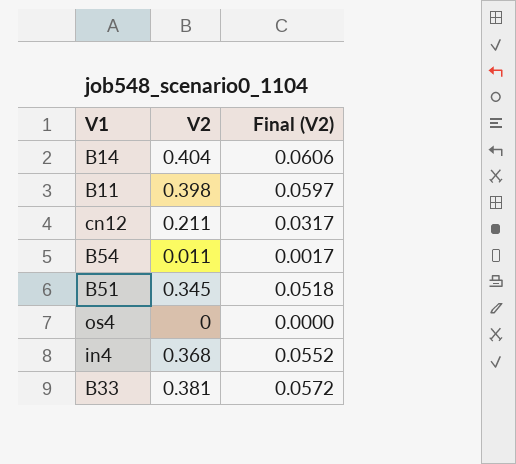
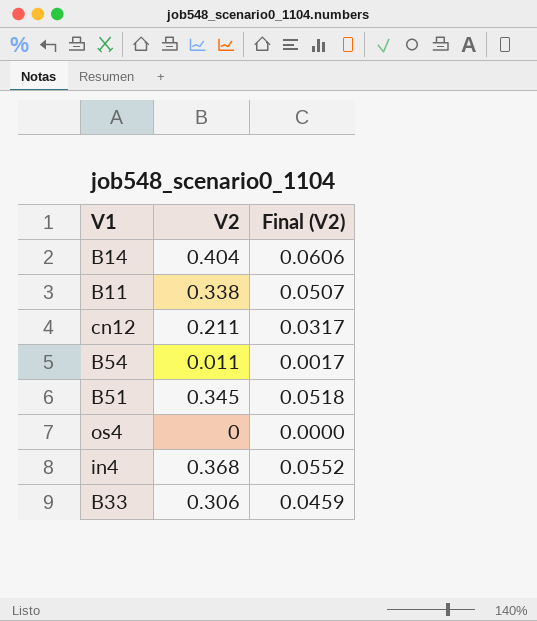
B11 | V2: 0.398 -> 0.338
B11 | Final (V2): 0.0597 -> 0.0507
B33 | V2: 0.381 -> 0.306
B33 | Final (V2): 0.0572 -> 0.0459

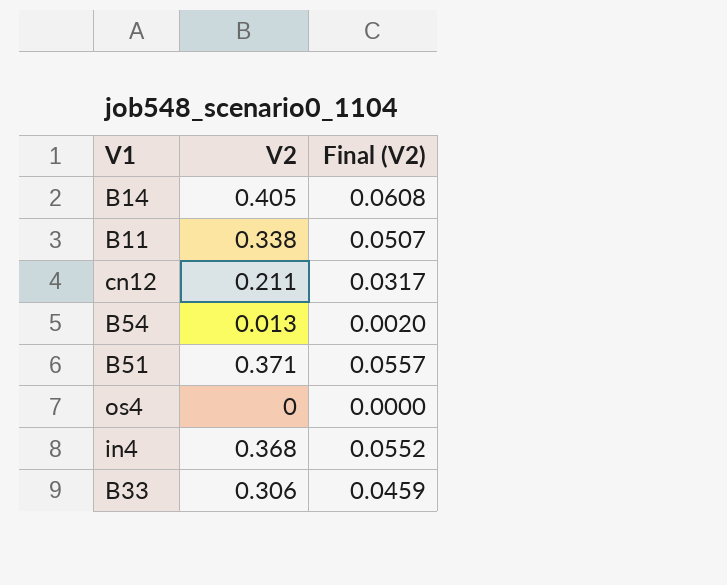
B14 | V2: 0.404 -> 0.405
B14 | Final (V2): 0.0606 -> 0.0608
B54 | V2: 0.011 -> 0.013
B54 | Final (V2): 0.0017 -> 0.0020
B51 | V2: 0.345 -> 0.371
B51 | Final (V2): 0.0518 -> 0.0557

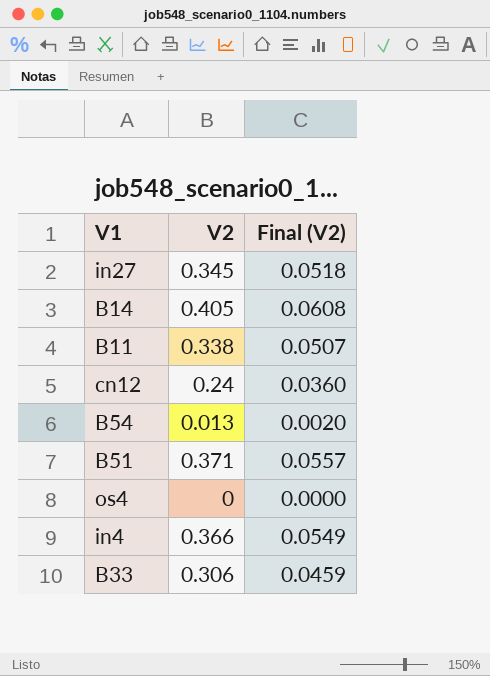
row in27: none -> 0.345 | 0.0518
cn12 | V2: 0.211 -> 0.24
cn12 | Final (V2): 0.0317 -> 0.0360
in4 | V2: 0.368 -> 0.366
in4 | Final (V2): 0.0552 -> 0.0549

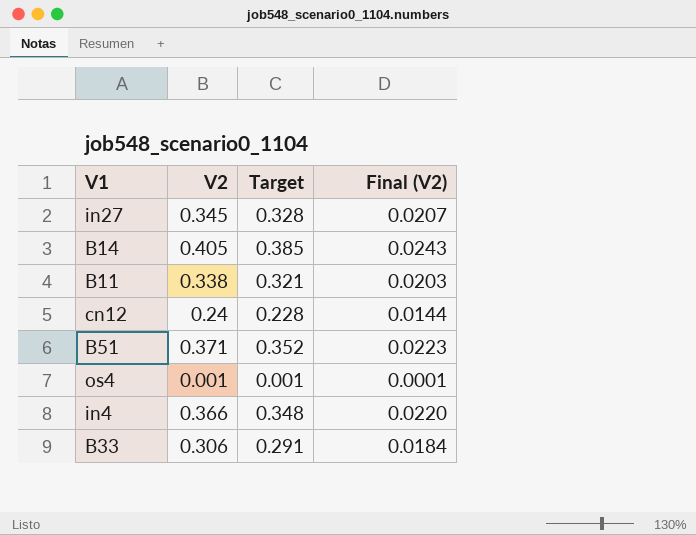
column Target | formula: none -> [V2] * 0.95
column Final (V2) | formula: [V2] * 0.15 -> [V2] * 0.06
row B54: 0.013 | 0.0020 -> none
os4 | V2: 0 -> 0.001

